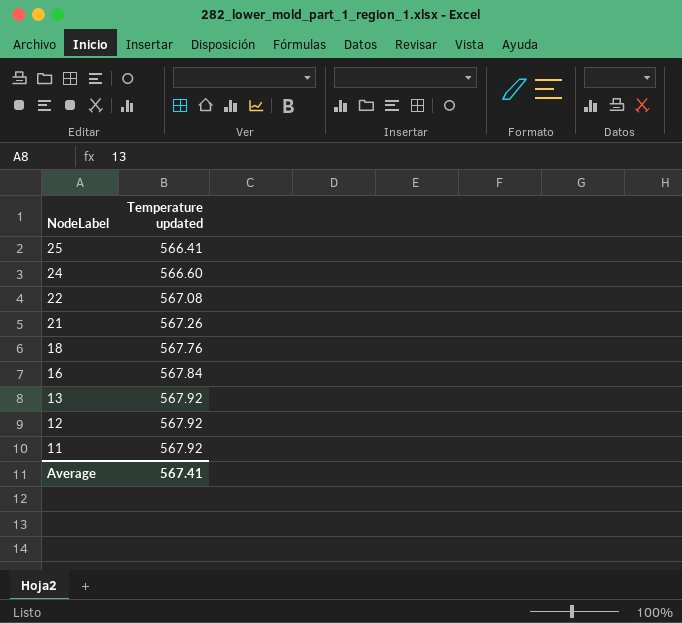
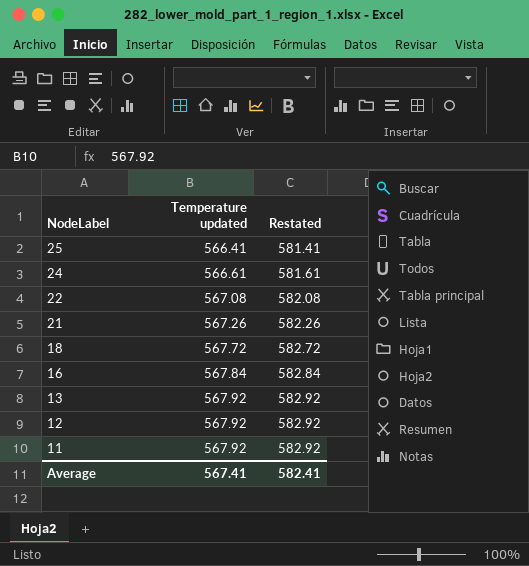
column Restated | formula: none -> [Temperature updated] + 15
24 | Temperature updated: 566.60 -> 566.61
18 | Temperature updated: 567.76 -> 567.72

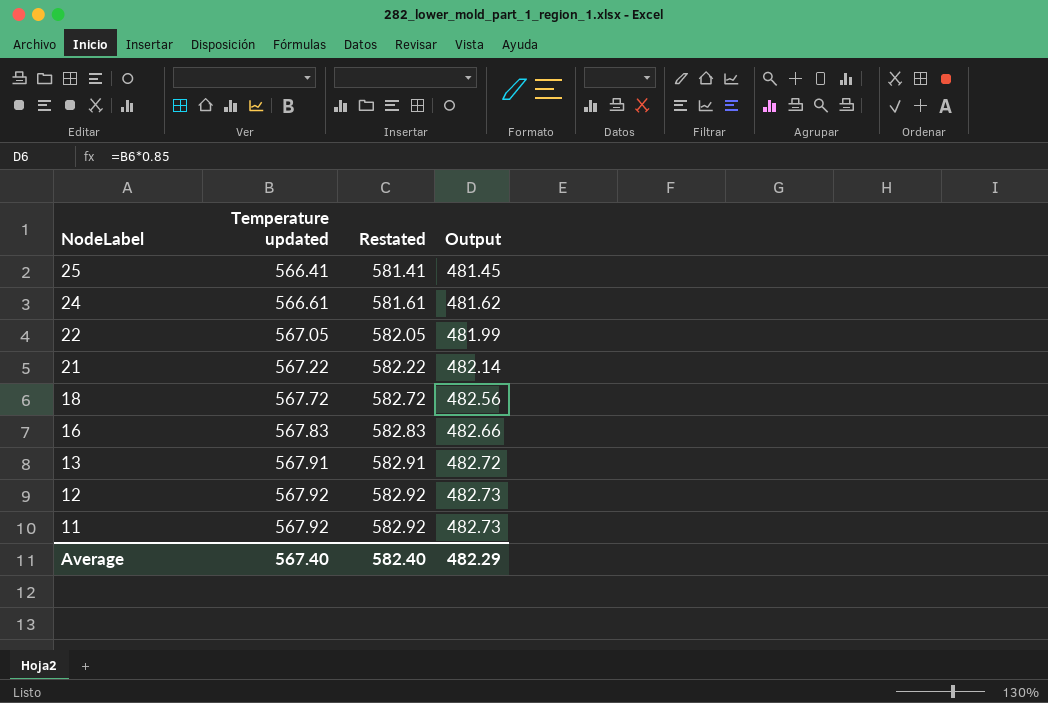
column Output | formula: none -> [Temperature updated] * 0.85
22 | Temperature updated: 567.08 -> 567.05
22 | Restated: 582.08 -> 582.05
21 | Temperature updated: 567.26 -> 567.22
21 | Restated: 582.26 -> 582.22
16 | Temperature updated: 567.84 -> 567.83
16 | Restated: 582.84 -> 582.83
13 | Temperature updated: 567.92 -> 567.91
13 | Restated: 582.92 -> 582.91
Average | Temperature updated: 567.41 -> 567.40
Average | Restated: 582.41 -> 582.40

